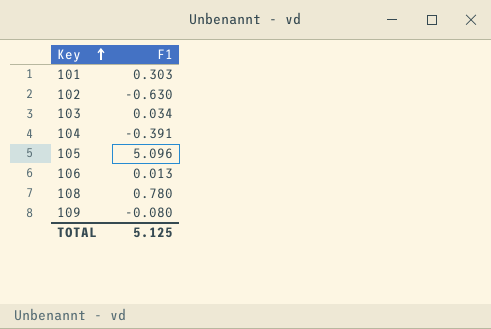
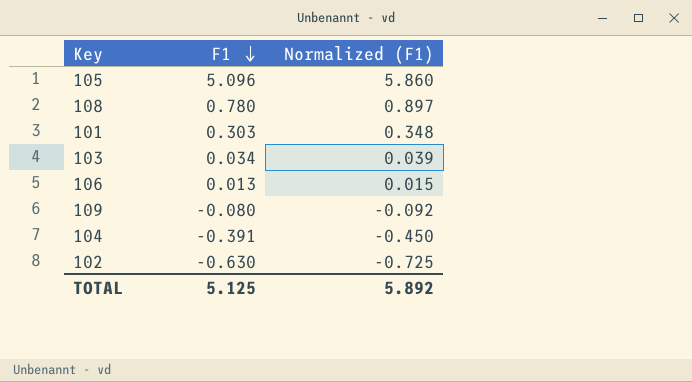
row order: Key ascending -> F1 descending
column Normalized (F1) | formula: none -> [F1] * 1.15

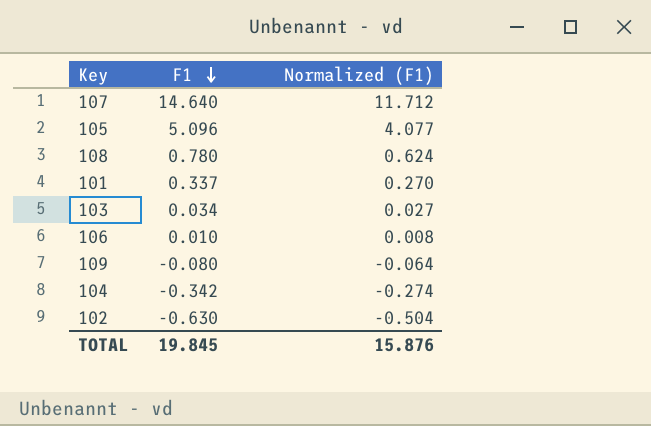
column Normalized (F1) | formula: [F1] * 1.15 -> [F1] * 0.8
row 107: none -> 14.640 | 11.712
101 | F1: 0.303 -> 0.337
106 | F1: 0.013 -> 0.010
104 | F1: -0.391 -> -0.342
TOTAL | F1: 5.125 -> 19.845
TOTAL | Normalized (F1): 5.892 -> 15.876

